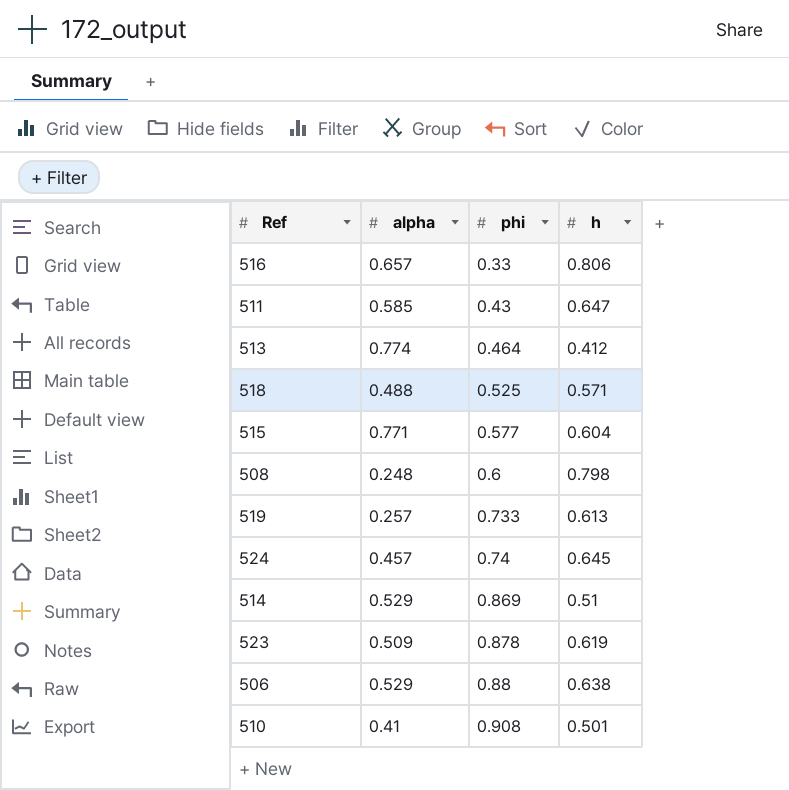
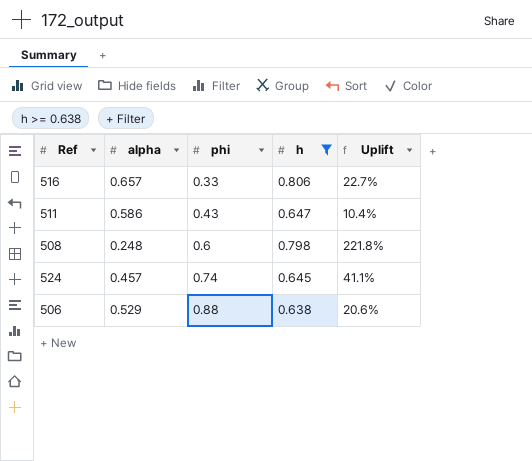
filter: none -> h >= 0.638
column Uplift | formula: none -> ([h] - [alpha]) / [alpha]
511 | alpha: 0.585 -> 0.586

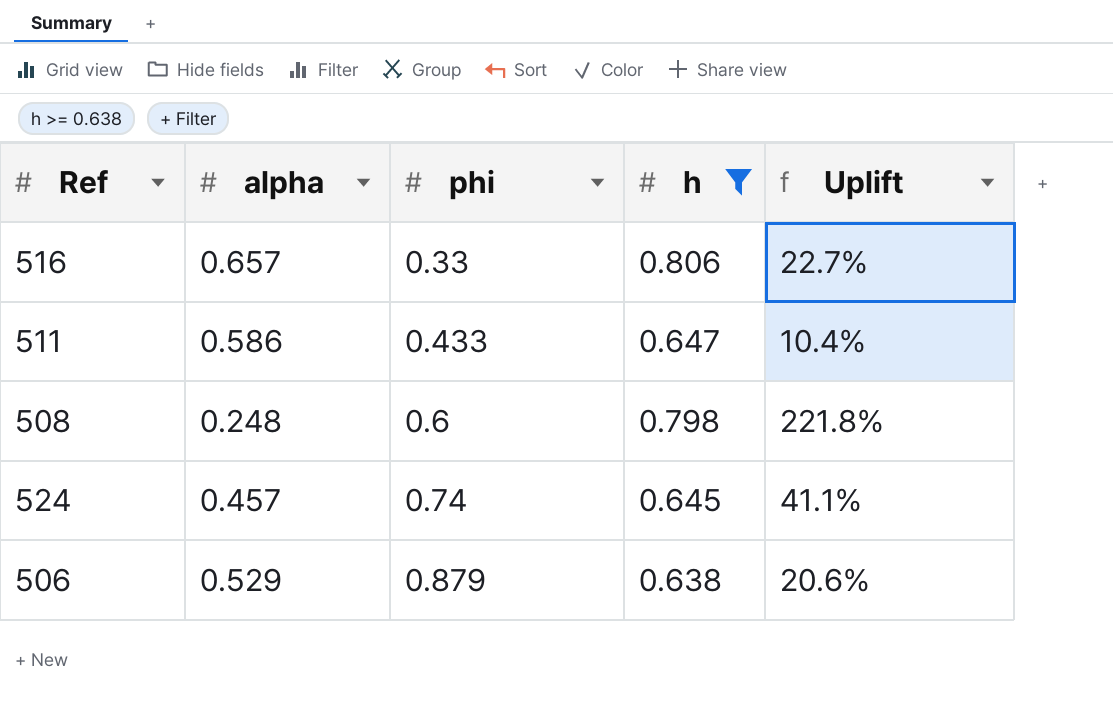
511 | phi: 0.43 -> 0.433
506 | phi: 0.88 -> 0.879

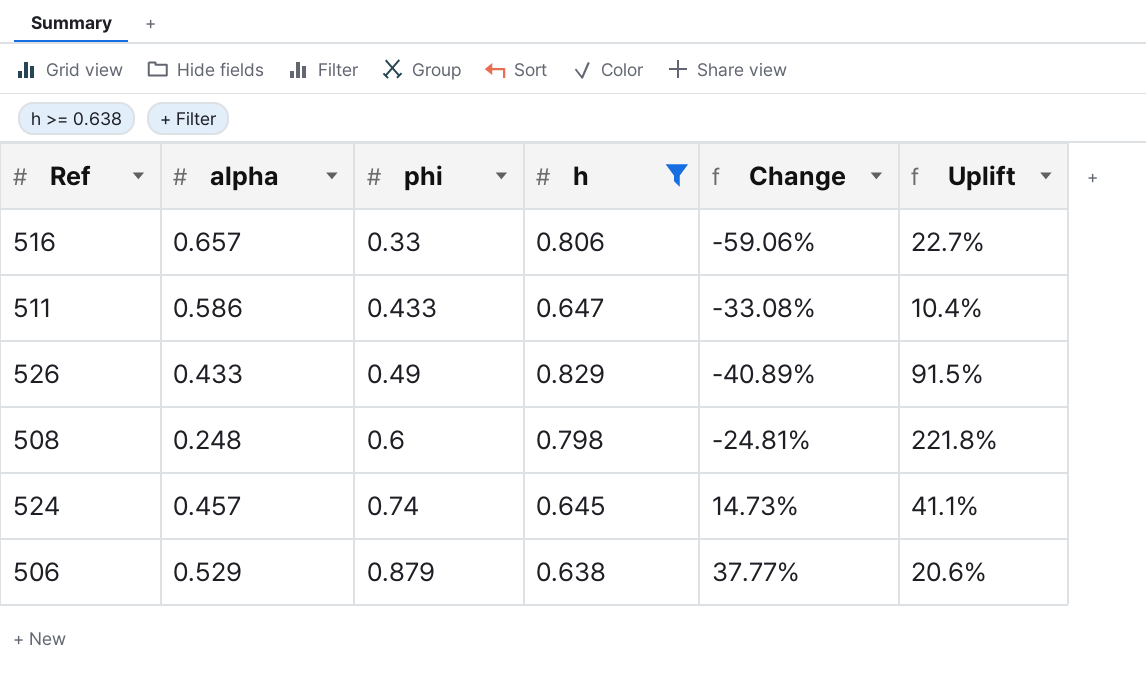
column Change | formula: none -> ([phi] - [h]) / [h]
row 526: none -> 0.433 | 0.49 | 0.829 | -40.89% | 91.5%

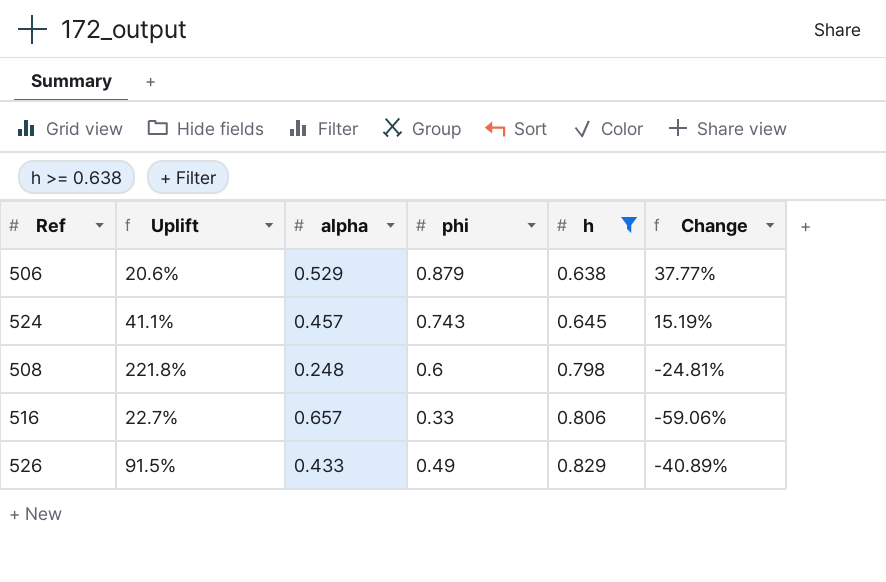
row order: phi ascending -> h ascending
column Uplift | position: 6 -> 2
row 511: 0.586 | 0.433 | 0.647 | -33.08% | 10.4% -> none
524 | phi: 0.74 -> 0.743
524 | Change: 14.73% -> 15.19%

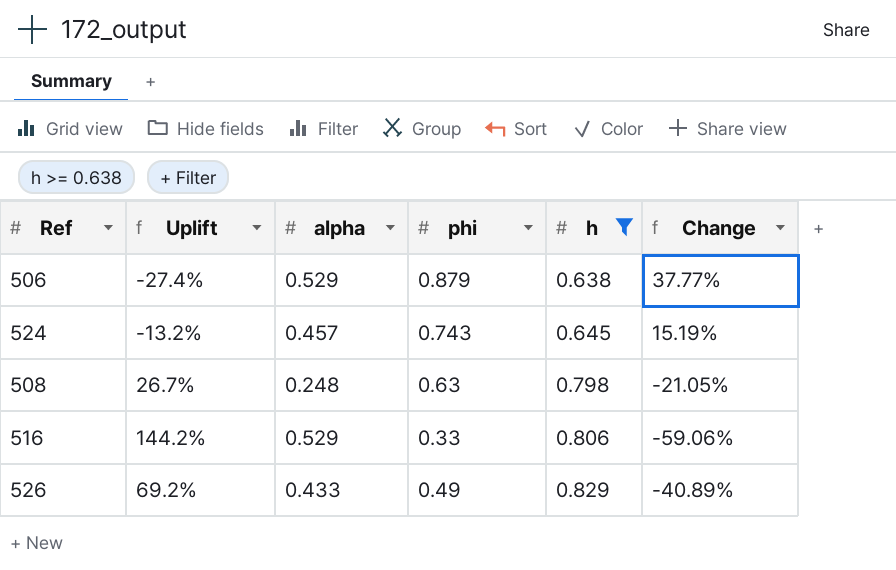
column Uplift | formula: ([h] - [alpha]) / [alpha] -> ([h] - [phi]) / [phi]
508 | phi: 0.6 -> 0.63
508 | Change: -24.81% -> -21.05%
516 | alpha: 0.657 -> 0.529

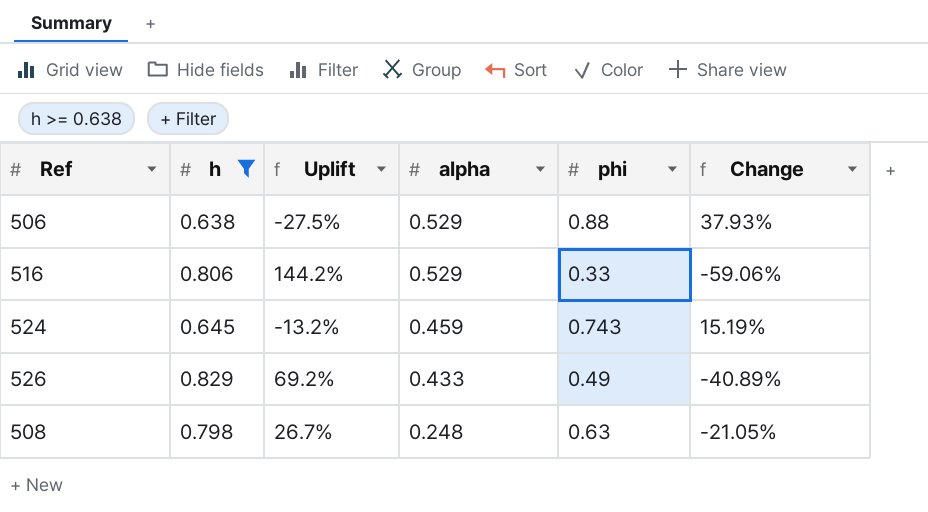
row order: h ascending -> alpha descending
column h | position: 5 -> 2
506 | Uplift: -27.4% -> -27.5%
506 | phi: 0.879 -> 0.88
506 | Change: 37.77% -> 37.93%
524 | alpha: 0.457 -> 0.459

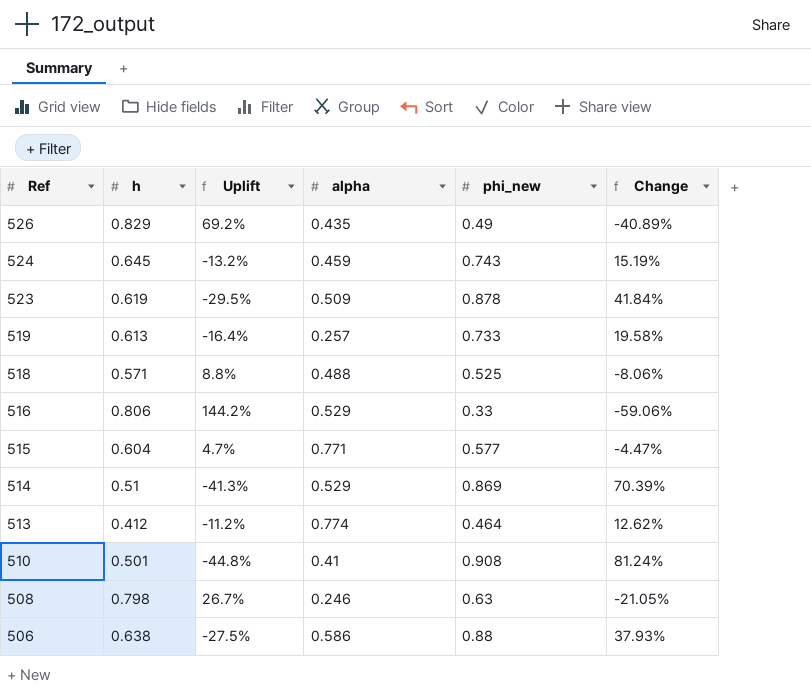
filter: h >= 0.638 -> none
row order: alpha descending -> Ref descending
column name: phi -> phi_new
526 | alpha: 0.433 -> 0.435
508 | alpha: 0.248 -> 0.246
506 | alpha: 0.529 -> 0.586

